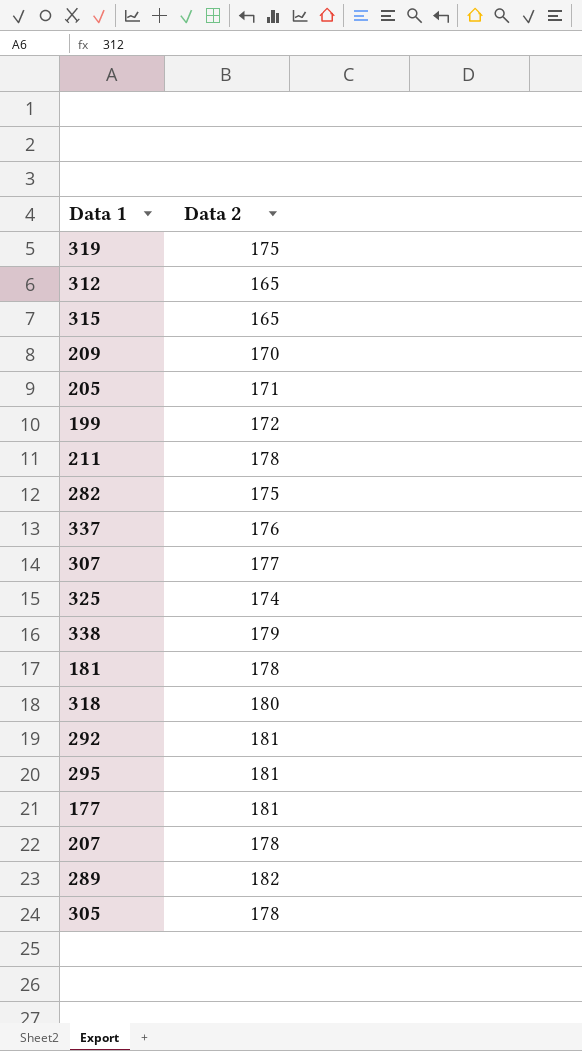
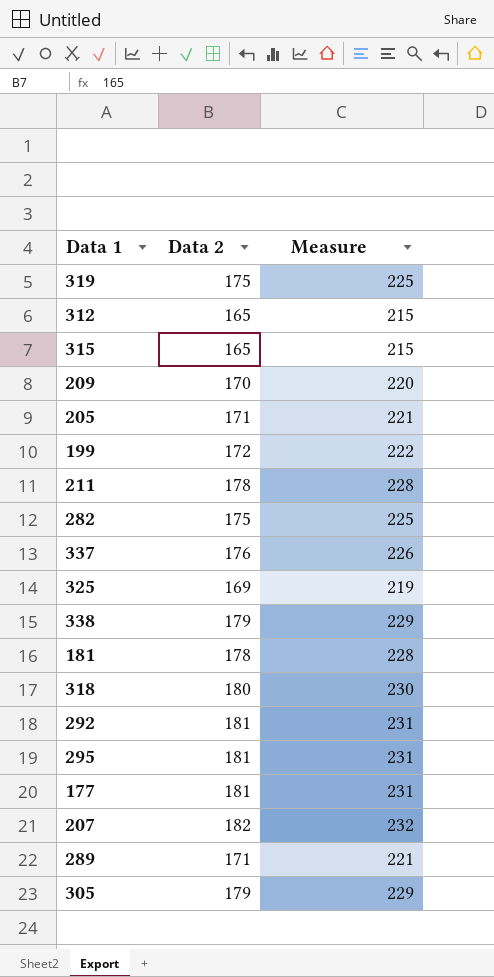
column Measure | formula: none -> [Data 2] + 50
row 307: 177 -> none
325 | Data 2: 174 -> 169
207 | Data 2: 178 -> 182
289 | Data 2: 182 -> 171
305 | Data 2: 178 -> 179

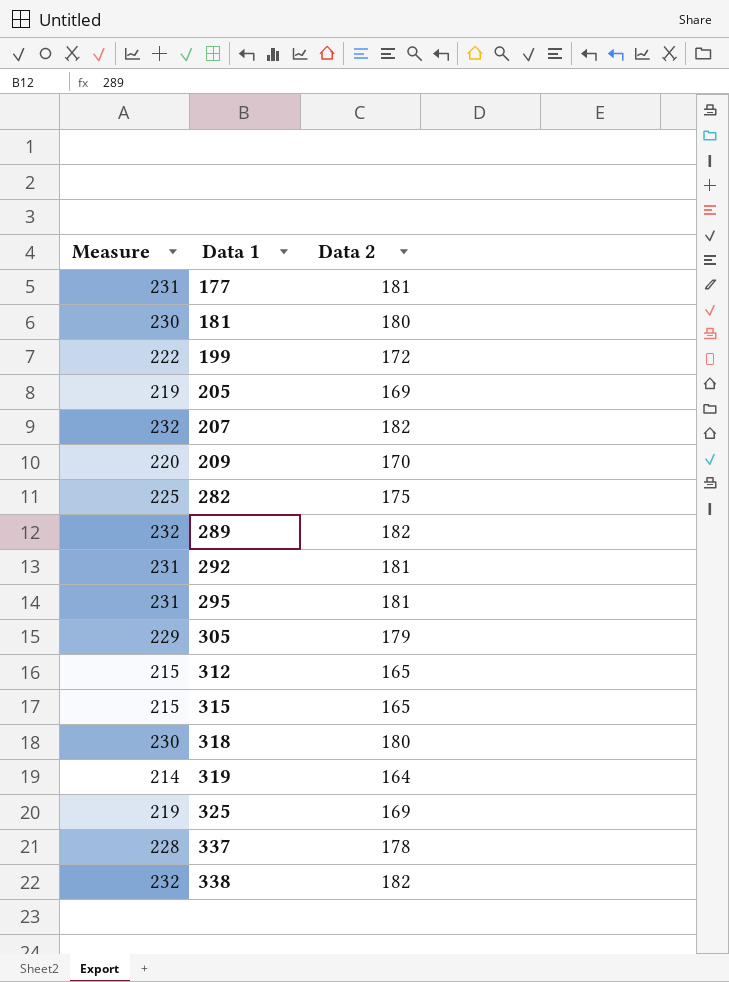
row order: none -> Data 1 ascending
column Measure | position: 3 -> 1
row 211: 178 | 228 -> none
181 | Measure: 228 -> 230
181 | Data 2: 178 -> 180
205 | Measure: 221 -> 219
205 | Data 2: 171 -> 169
289 | Measure: 221 -> 232
289 | Data 2: 171 -> 182
319 | Measure: 225 -> 214
319 | Data 2: 175 -> 164
337 | Measure: 226 -> 228
337 | Data 2: 176 -> 178
338 | Measure: 229 -> 232
338 | Data 2: 179 -> 182

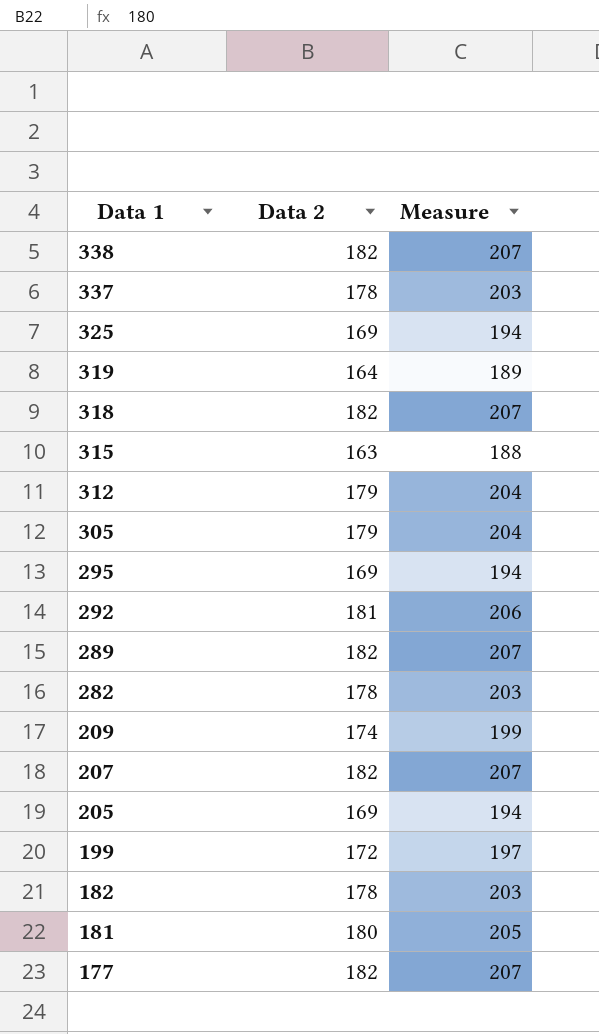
row order: Data 1 ascending -> Data 1 descending
column Measure | formula: [Data 2] + 50 -> [Data 2] + 25
column Measure | position: 1 -> 3
318 | Data 2: 180 -> 182
315 | Data 2: 165 -> 163
312 | Data 2: 165 -> 179
295 | Data 2: 181 -> 169
282 | Data 2: 175 -> 178
209 | Data 2: 170 -> 174
row 182: none -> 178 | 203
177 | Data 2: 181 -> 182

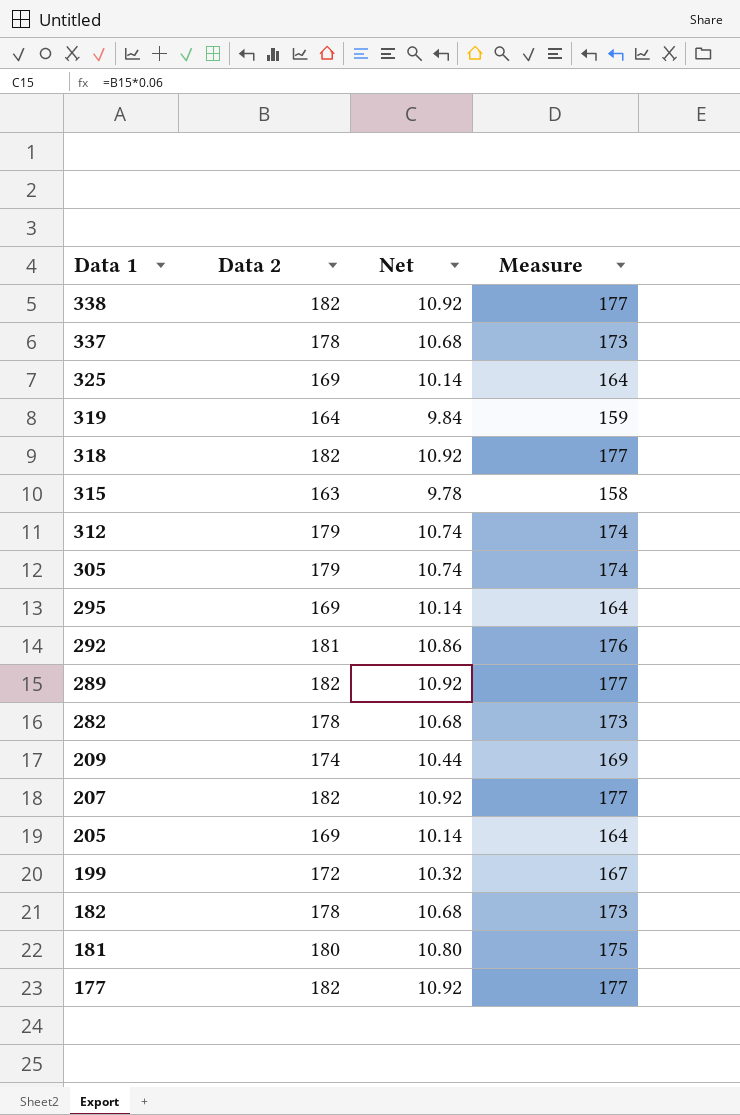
column Net | formula: none -> [Data 2] * 0.06
column Measure | formula: [Data 2] + 25 -> [Data 2] - 5

